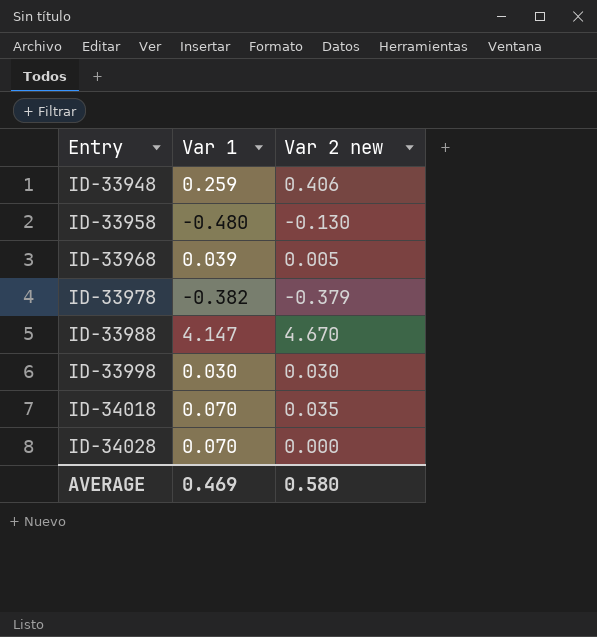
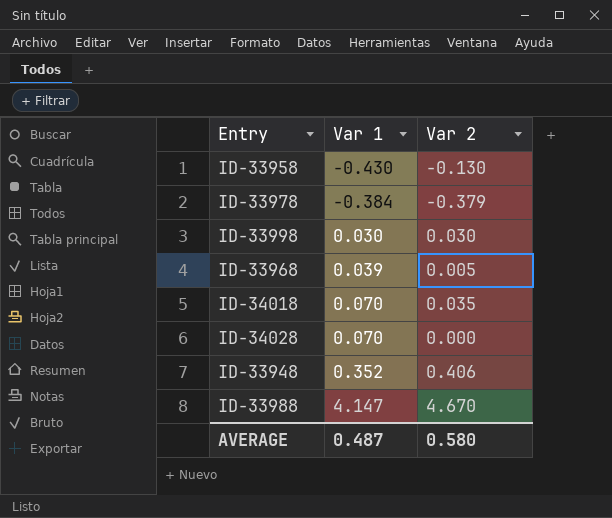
row order: Entry ascending -> Var 1 ascending
column name: Var 2 new -> Var 2
ID-33958 | Var 1: -0.480 -> -0.430
ID-33978 | Var 1: -0.382 -> -0.384
ID-33948 | Var 1: 0.259 -> 0.352
AVERAGE | Var 1: 0.469 -> 0.487

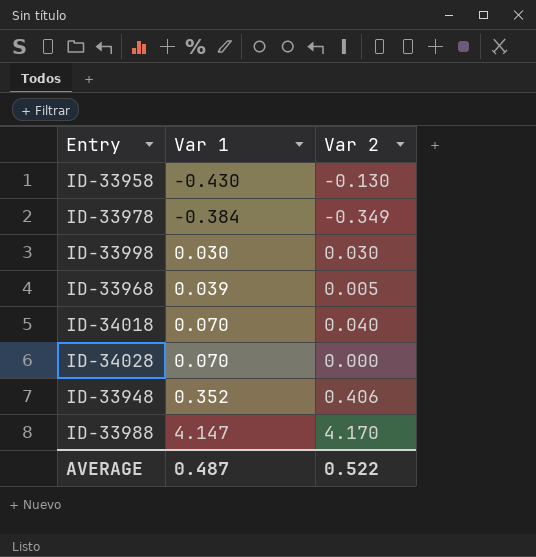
ID-33978 | Var 2: -0.379 -> -0.349
ID-34018 | Var 2: 0.035 -> 0.040
ID-33988 | Var 2: 4.670 -> 4.170
AVERAGE | Var 2: 0.580 -> 0.522

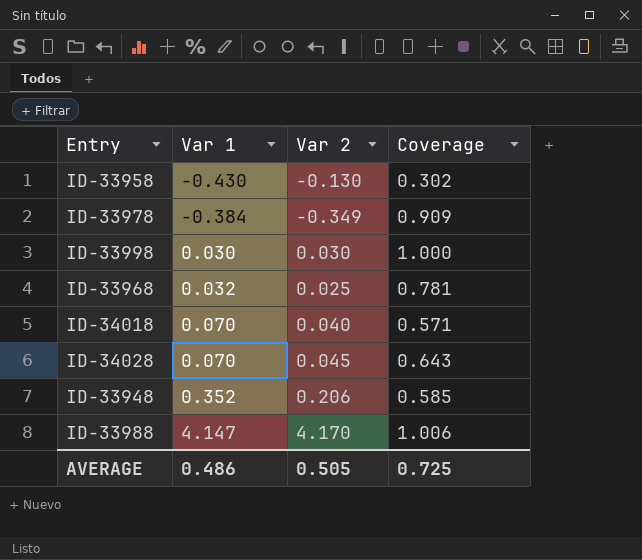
column Coverage | formula: none -> [Var 2] / [Var 1]
ID-33968 | Var 1: 0.039 -> 0.032
ID-33968 | Var 2: 0.005 -> 0.025
ID-34028 | Var 2: 0.000 -> 0.045
ID-33948 | Var 2: 0.406 -> 0.206
AVERAGE | Var 1: 0.487 -> 0.486
AVERAGE | Var 2: 0.522 -> 0.505

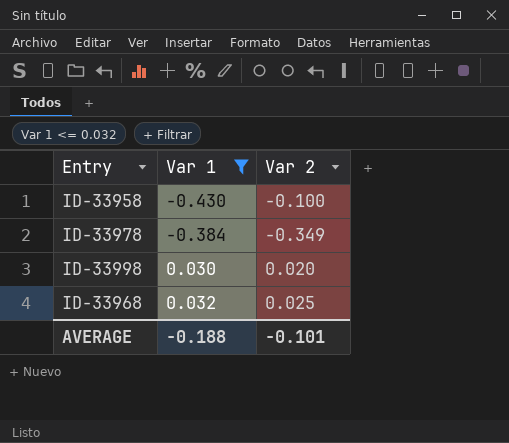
filter: none -> Var 1 <= 0.032
column Coverage | formula: [Var 2] / [Var 1] -> none
ID-33958 | Var 2: -0.130 -> -0.100
ID-33998 | Var 2: 0.030 -> 0.020
AVERAGE | Var 1: 0.486 -> -0.188
AVERAGE | Var 2: 0.505 -> -0.101

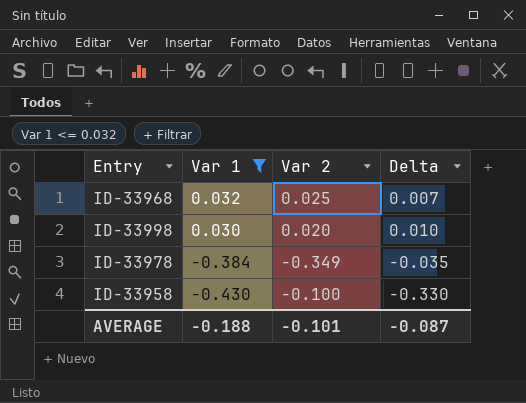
row order: Var 1 ascending -> Var 1 descending
column Delta | formula: none -> [Var 1] - [Var 2]

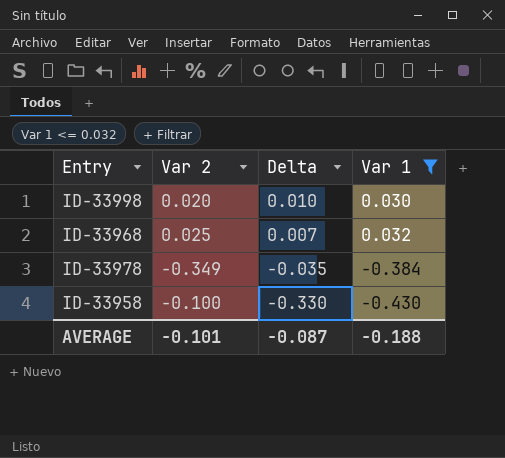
row order: Var 1 descending -> Delta descending
column Var 1 | position: 2 -> 4

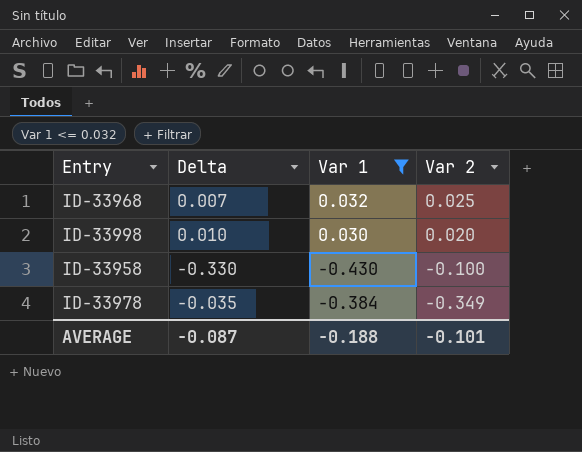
row order: Delta descending -> Var 2 descending
column Var 2 | position: 2 -> 4

